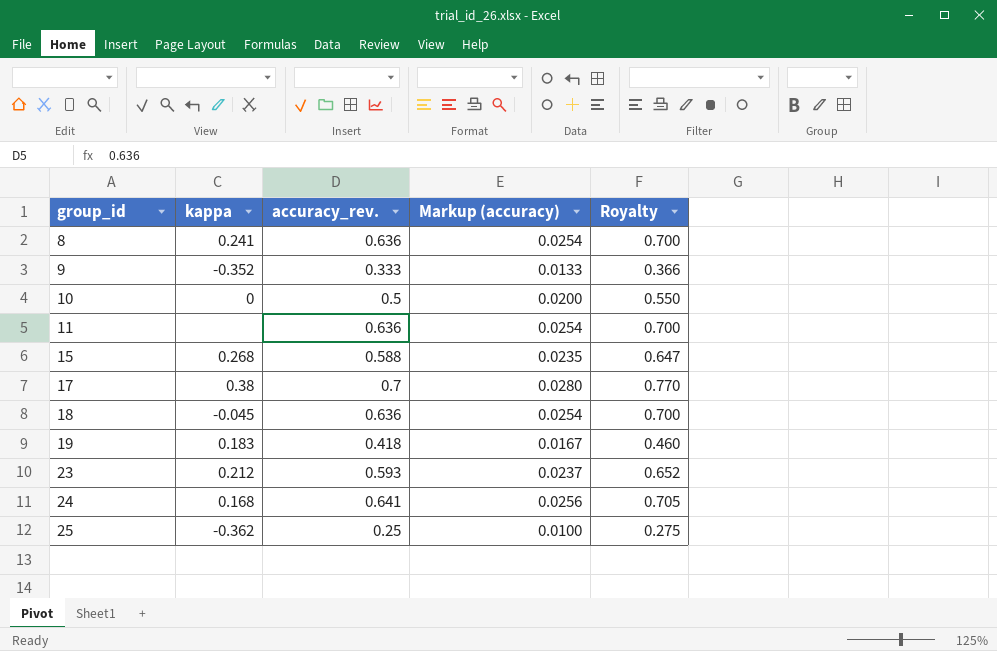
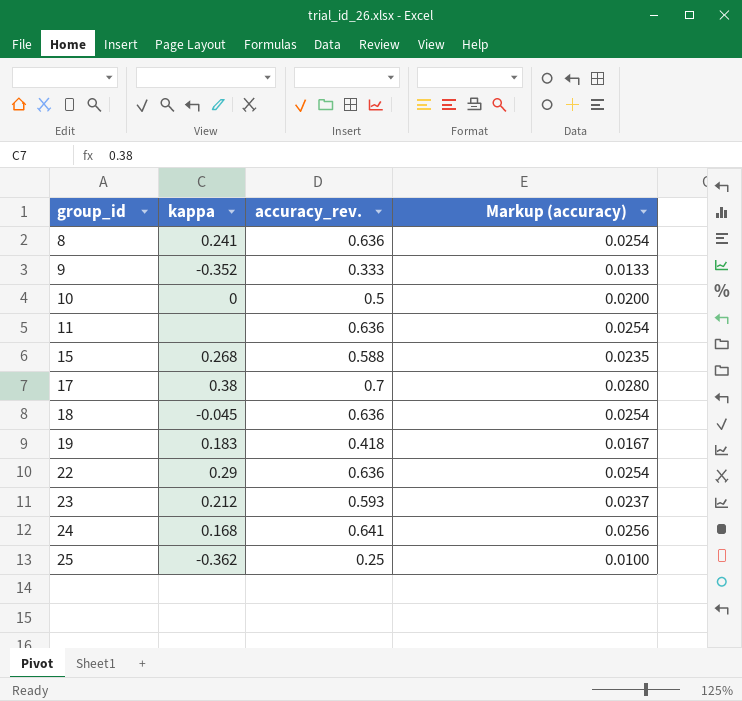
column Royalty | formula: [accuracy_rev.] * 1.1 -> none
row 22: none -> 0.29 | 0.636 | 0.0254

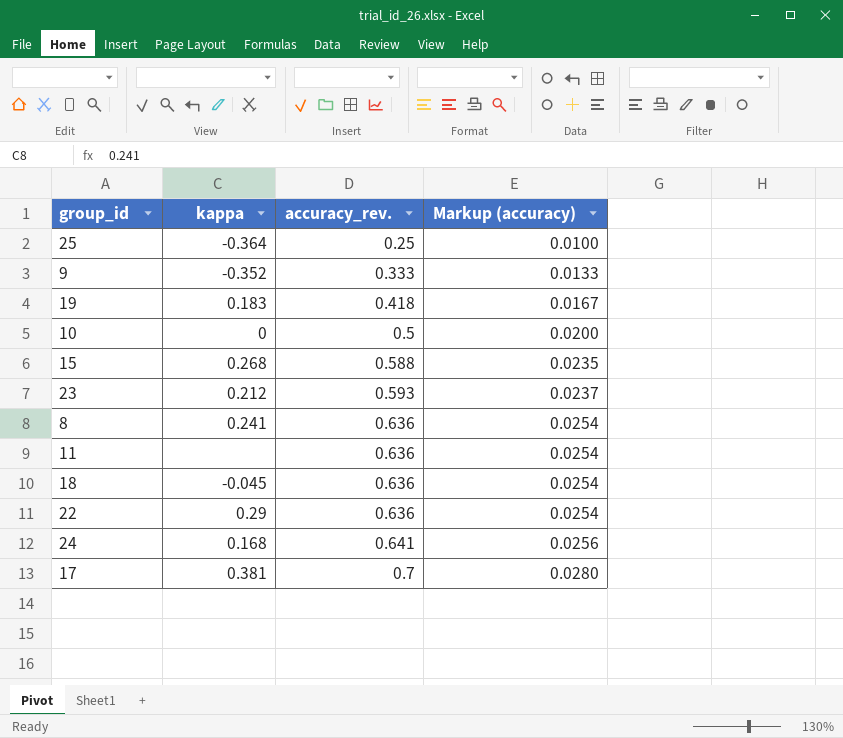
row order: group_id ascending -> accuracy_rev. ascending
25 | kappa: -0.362 -> -0.364
17 | kappa: 0.38 -> 0.381

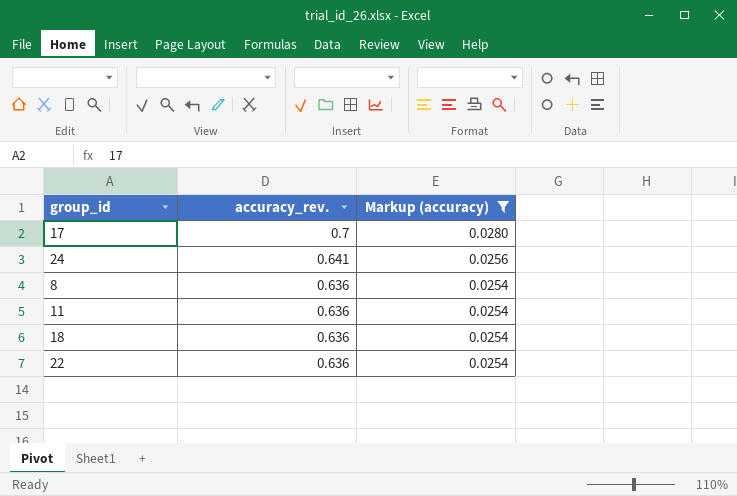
filter: none -> Markup (accuracy) >= 0.0254
row order: accuracy_rev. ascending -> accuracy_rev. descending
column kappa | position: 2 -> none

